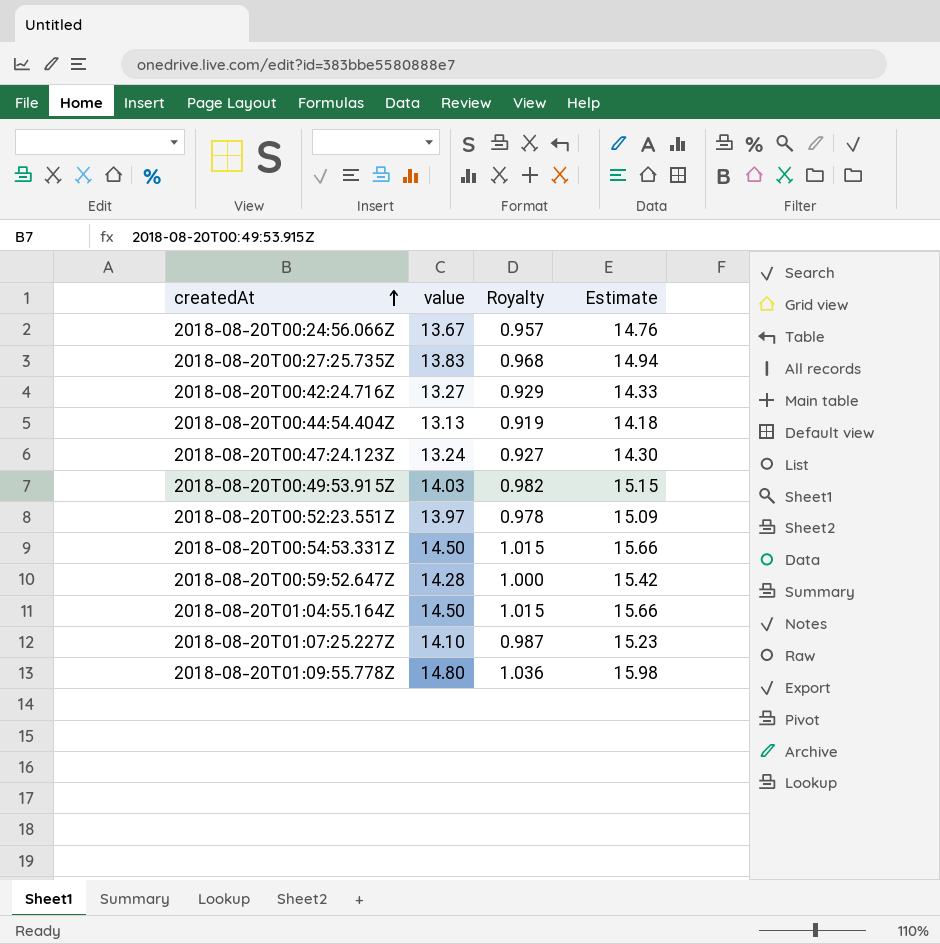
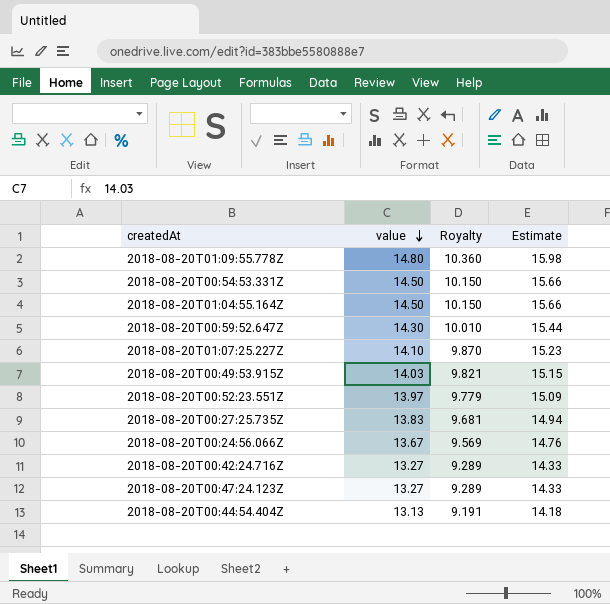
row order: createdAt ascending -> value descending
column Royalty | formula: [value] * 0.07 -> [value] * 0.7
2018-08-20T00:59:52.647Z | value: 14.28 -> 14.30
2018-08-20T00:59:52.647Z | Estimate: 15.42 -> 15.44
2018-08-20T00:47:24.123Z | value: 13.24 -> 13.27
2018-08-20T00:47:24.123Z | Estimate: 14.30 -> 14.33

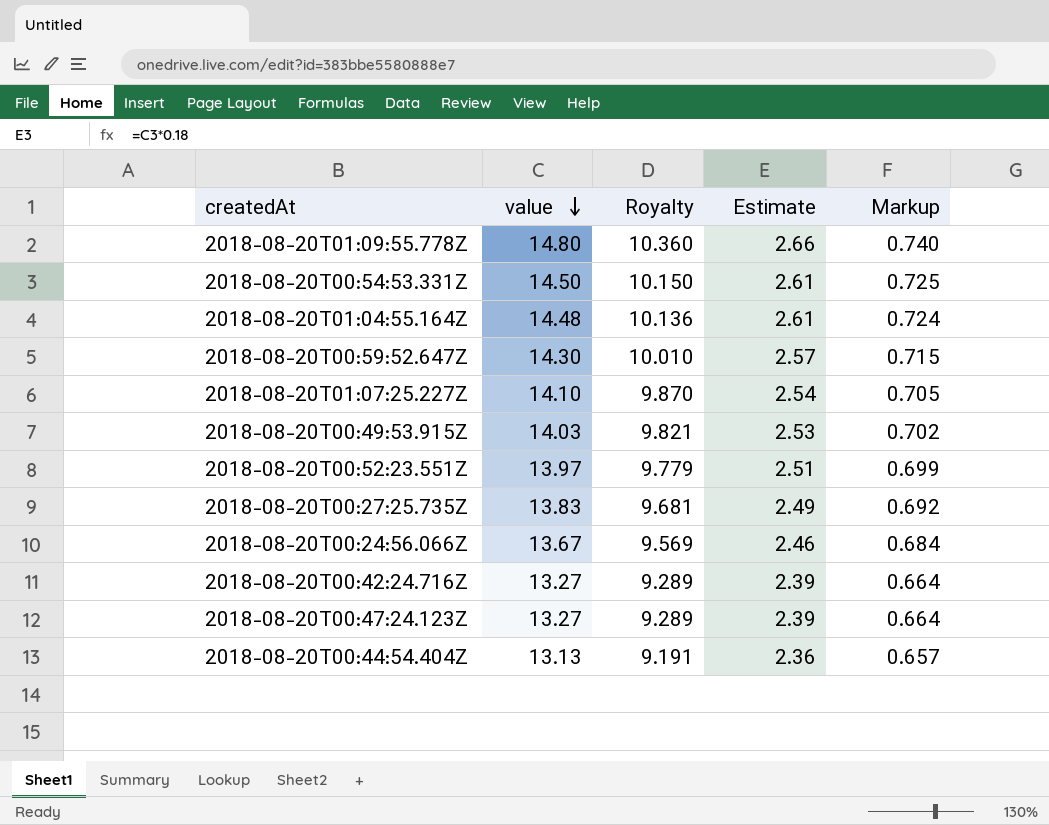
column Estimate | formula: [value] * 1.08 -> [value] * 0.18
column Markup | formula: none -> [value] * 0.05
2018-08-20T01:04:55.164Z | value: 14.50 -> 14.48
2018-08-20T01:04:55.164Z | Royalty: 10.150 -> 10.136

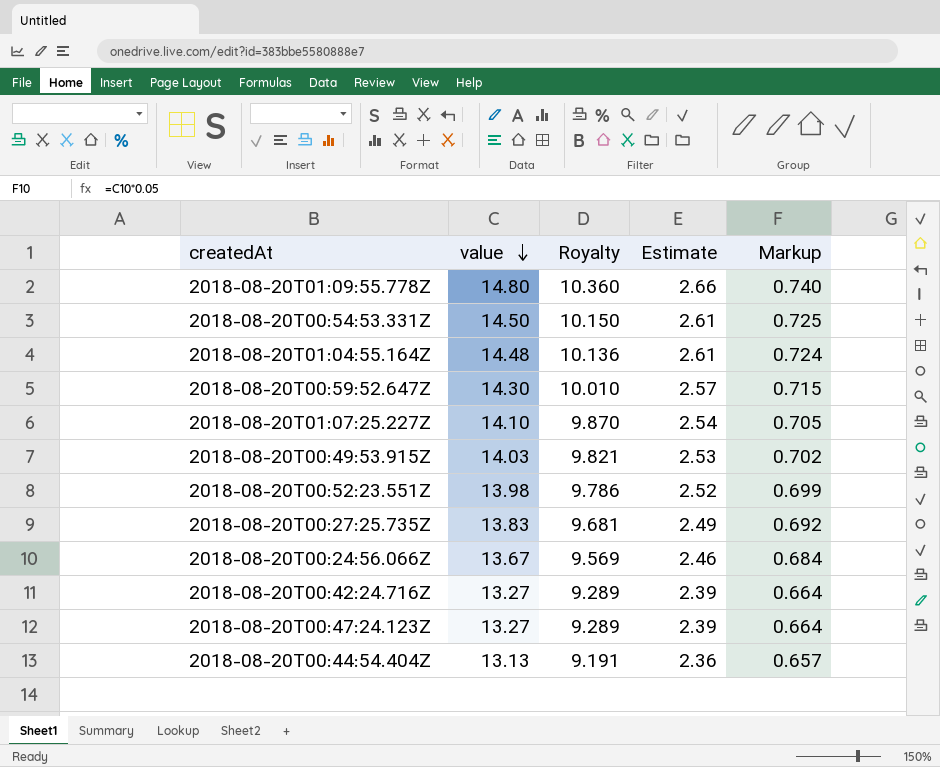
2018-08-20T00:52:23.551Z | value: 13.97 -> 13.98
2018-08-20T00:52:23.551Z | Royalty: 9.779 -> 9.786
2018-08-20T00:52:23.551Z | Estimate: 2.51 -> 2.52

